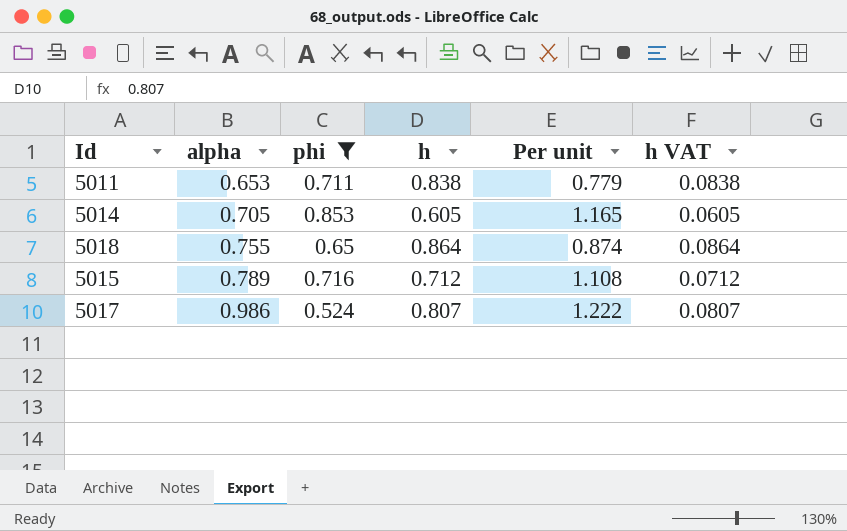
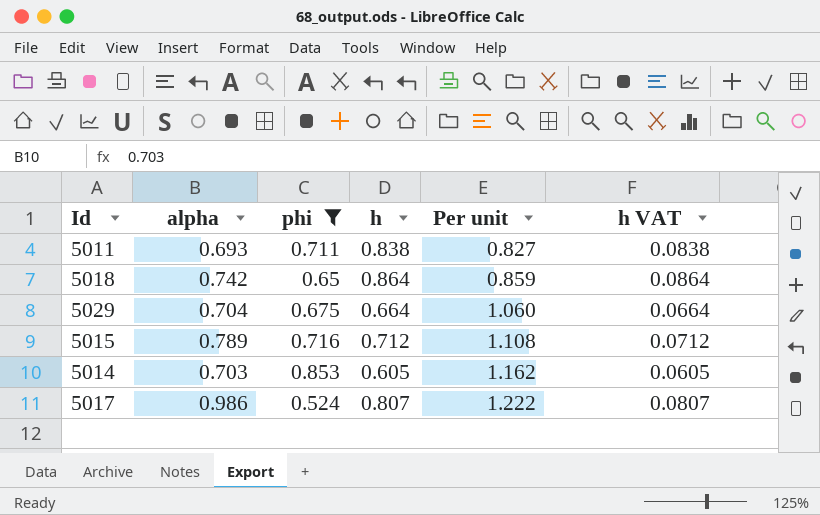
row order: alpha ascending -> Per unit ascending
5011 | alpha: 0.653 -> 0.693
5011 | Per unit: 0.779 -> 0.827
5018 | alpha: 0.755 -> 0.742
5018 | Per unit: 0.874 -> 0.859
row 5029: none -> 0.704 | 0.675 | 0.664 | 1.060 | 0.0664
5014 | alpha: 0.705 -> 0.703
5014 | Per unit: 1.165 -> 1.162

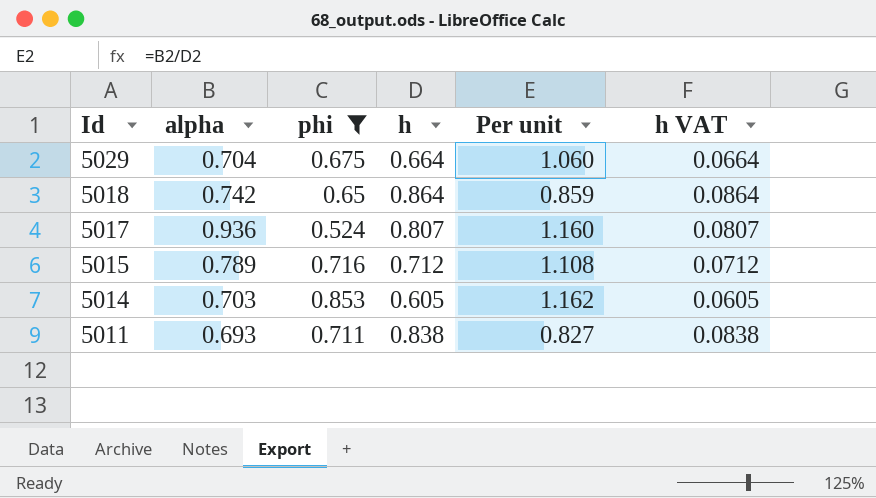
row order: Per unit ascending -> Id descending
5017 | alpha: 0.986 -> 0.936
5017 | Per unit: 1.222 -> 1.160

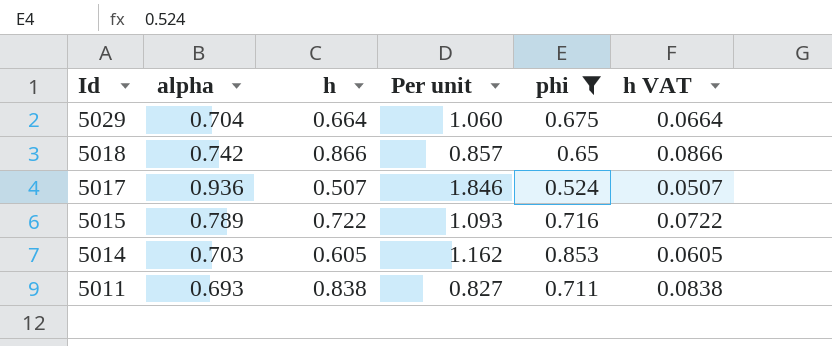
column phi | position: 3 -> 5
5018 | h: 0.864 -> 0.866
5018 | Per unit: 0.859 -> 0.857
5018 | h VAT: 0.0864 -> 0.0866
5017 | h: 0.807 -> 0.507
5017 | Per unit: 1.160 -> 1.846
5017 | h VAT: 0.0807 -> 0.0507
5015 | h: 0.712 -> 0.722
5015 | Per unit: 1.108 -> 1.093
5015 | h VAT: 0.0712 -> 0.0722

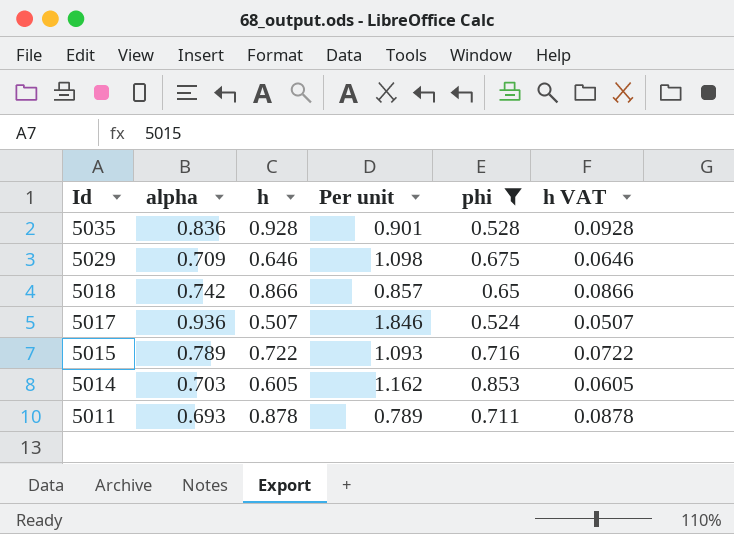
row 5035: none -> 0.836 | 0.928 | 0.901 | 0.528 | 0.0928
5029 | alpha: 0.704 -> 0.709
5029 | h: 0.664 -> 0.646
5029 | Per unit: 1.060 -> 1.098
5029 | h VAT: 0.0664 -> 0.0646
5011 | h: 0.838 -> 0.878
5011 | Per unit: 0.827 -> 0.789
5011 | h VAT: 0.0838 -> 0.0878

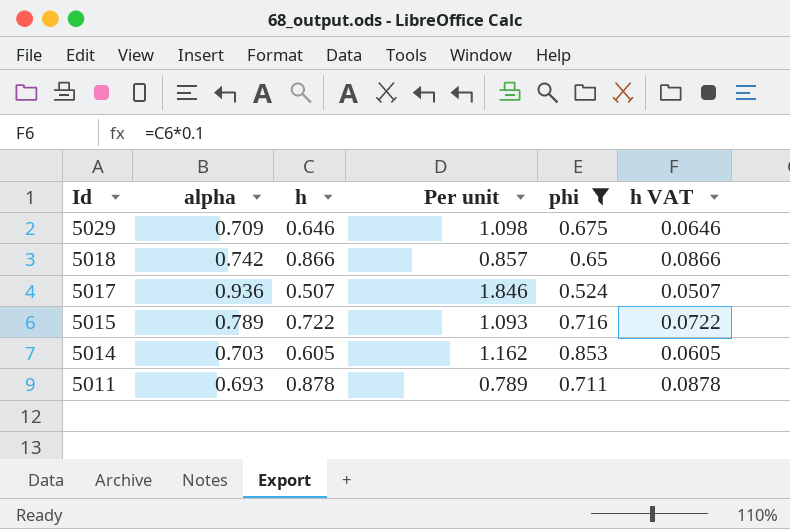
row 5035: 0.836 | 0.928 | 0.901 | 0.528 | 0.0928 -> none

